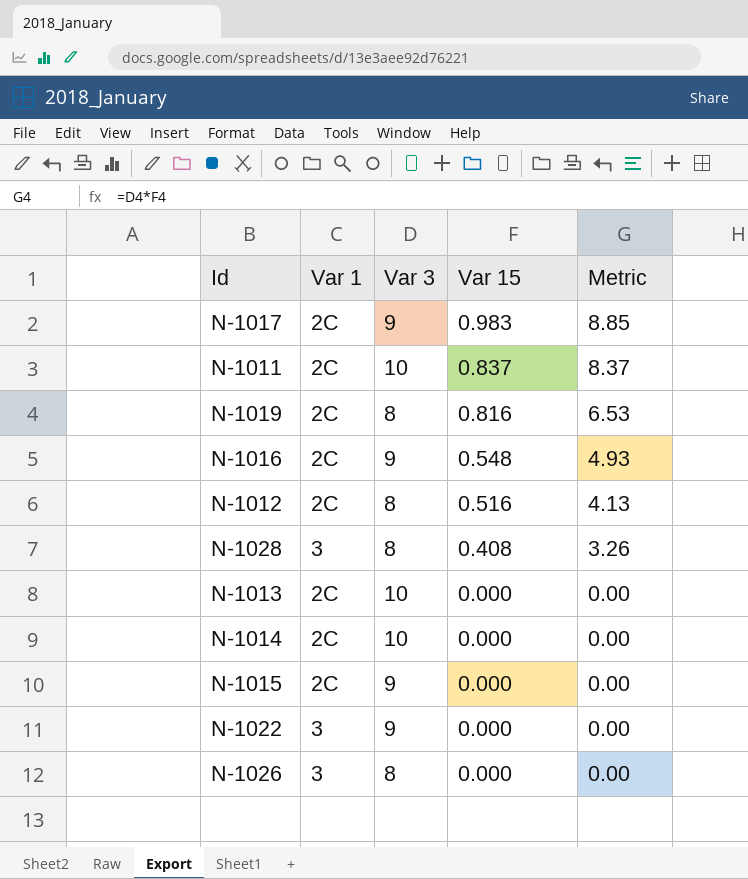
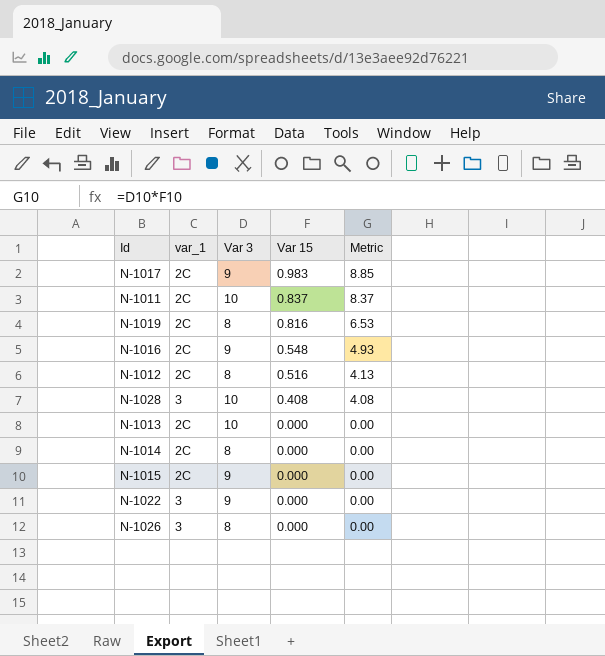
column name: Var 1 -> var_1
N-1028 | Var 3: 8 -> 10
N-1028 | Metric: 3.26 -> 4.08
N-1014 | Var 3: 10 -> 8

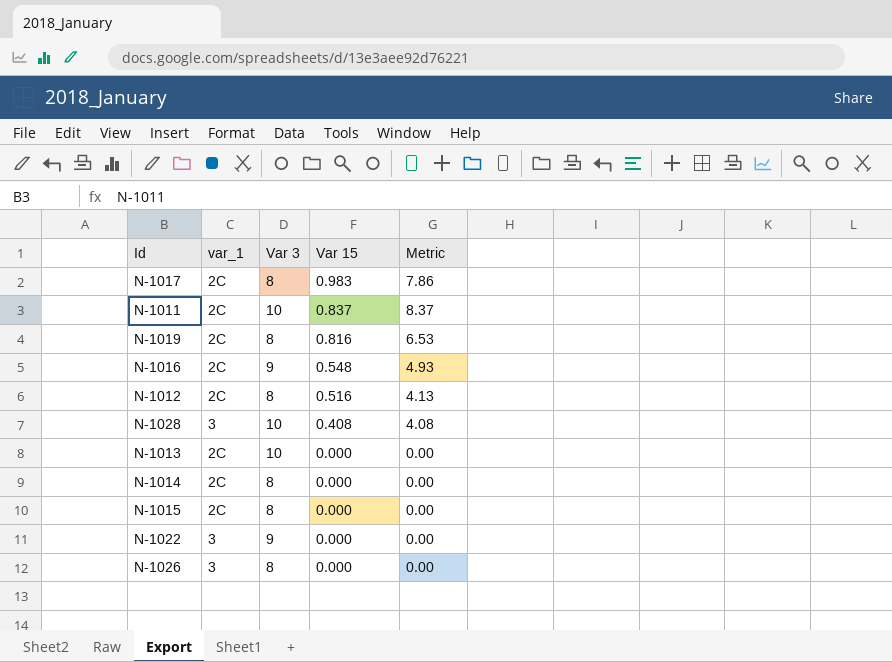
N-1017 | Var 3: 9 -> 8
N-1017 | Metric: 8.85 -> 7.86
N-1015 | Var 3: 9 -> 8

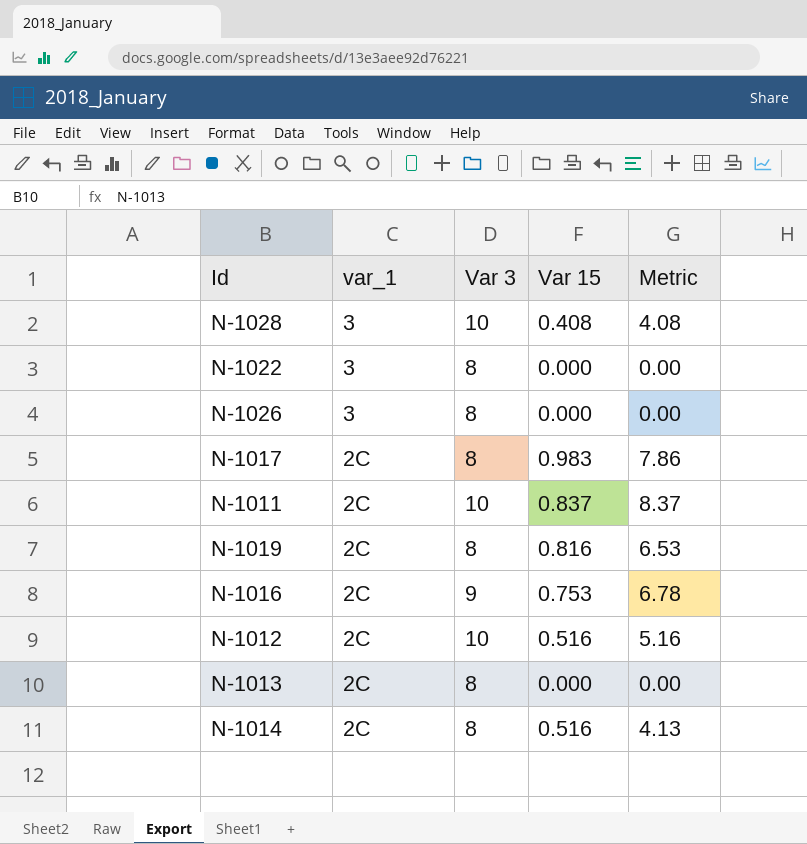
row order: Var 15 descending -> var_1 descending
row N-1015: 2C | 8 | 0.000 | 0.00 -> none
N-1022 | Var 3: 9 -> 8
N-1016 | Var 15: 0.548 -> 0.753
N-1016 | Metric: 4.93 -> 6.78
N-1012 | Var 3: 8 -> 10
N-1012 | Metric: 4.13 -> 5.16
N-1013 | Var 3: 10 -> 8
N-1014 | Var 15: 0.000 -> 0.516
N-1014 | Metric: 0.00 -> 4.13

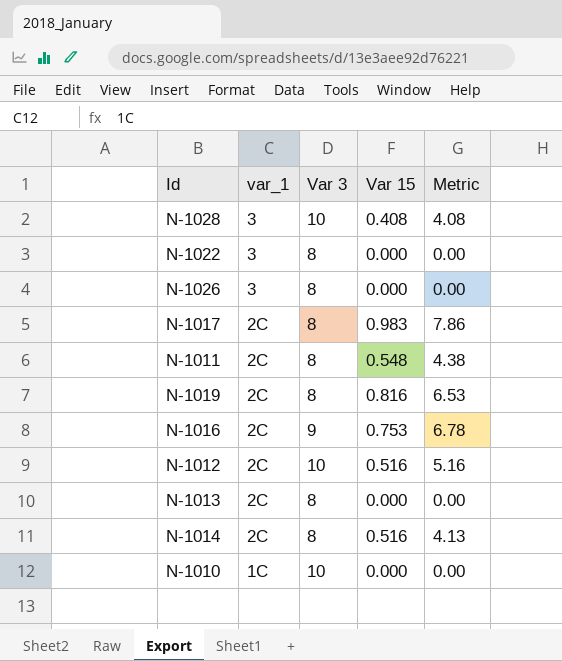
N-1011 | Var 3: 10 -> 8
N-1011 | Var 15: 0.837 -> 0.548
N-1011 | Metric: 8.37 -> 4.38
row N-1010: none -> 1C | 10 | 0.000 | 0.00

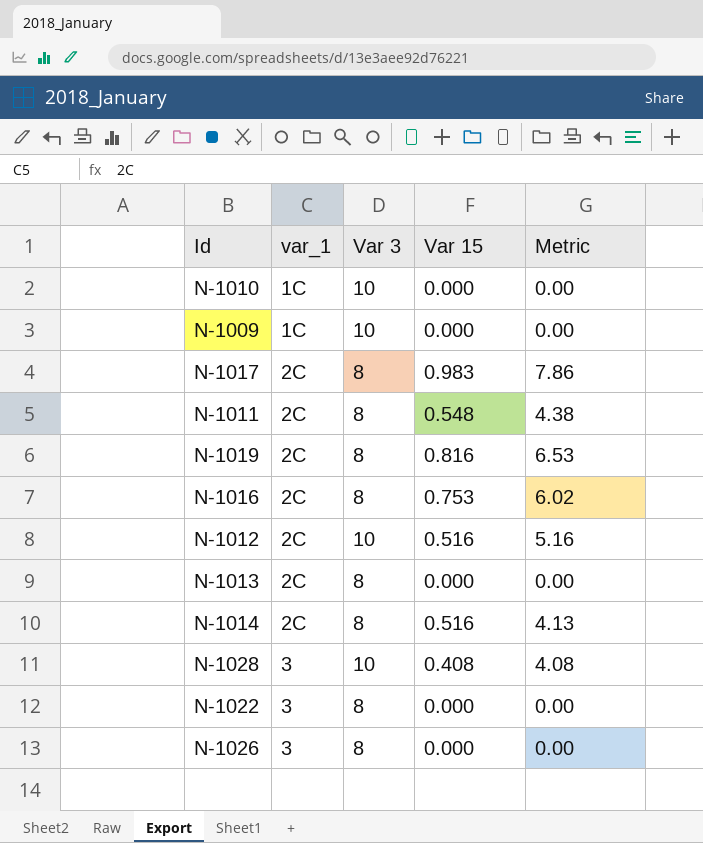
row order: var_1 descending -> var_1 ascending
row N-1009: none -> 1C | 10 | 0.000 | 0.00
N-1016 | Var 3: 9 -> 8
N-1016 | Metric: 6.78 -> 6.02

